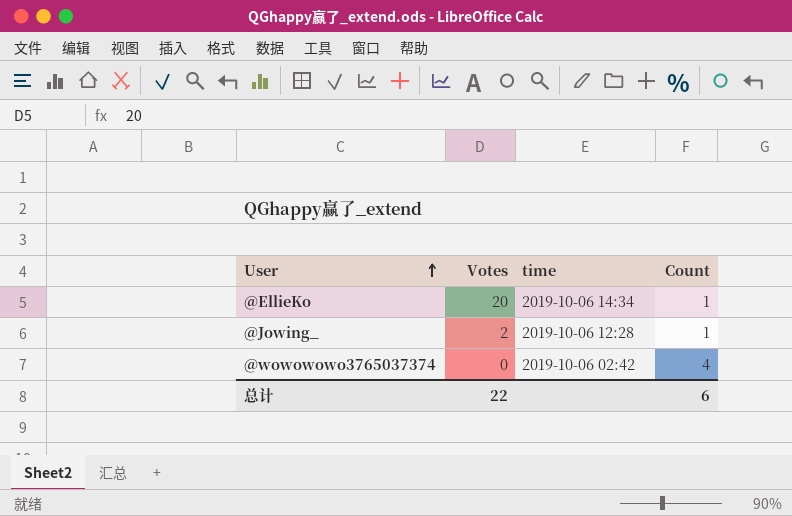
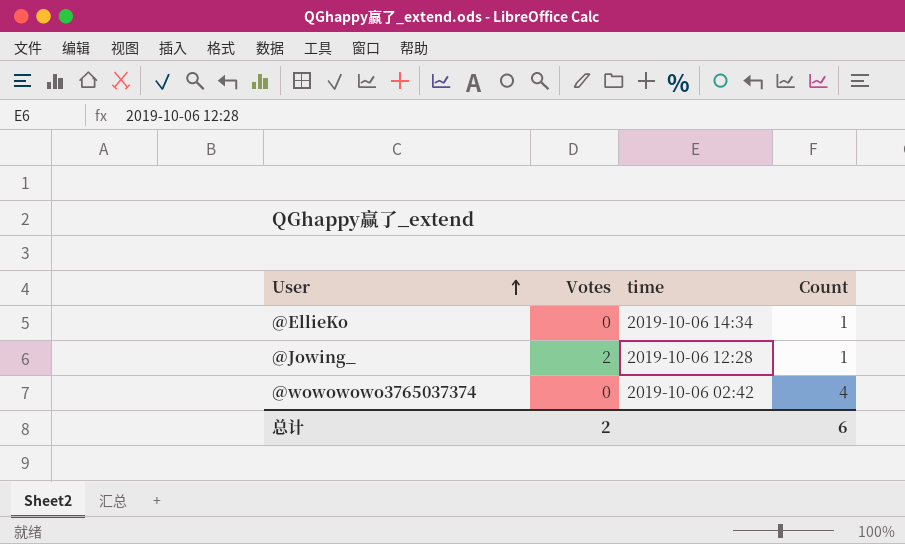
@EllieKo | Votes: 20 -> 0
总计 | Votes: 22 -> 2

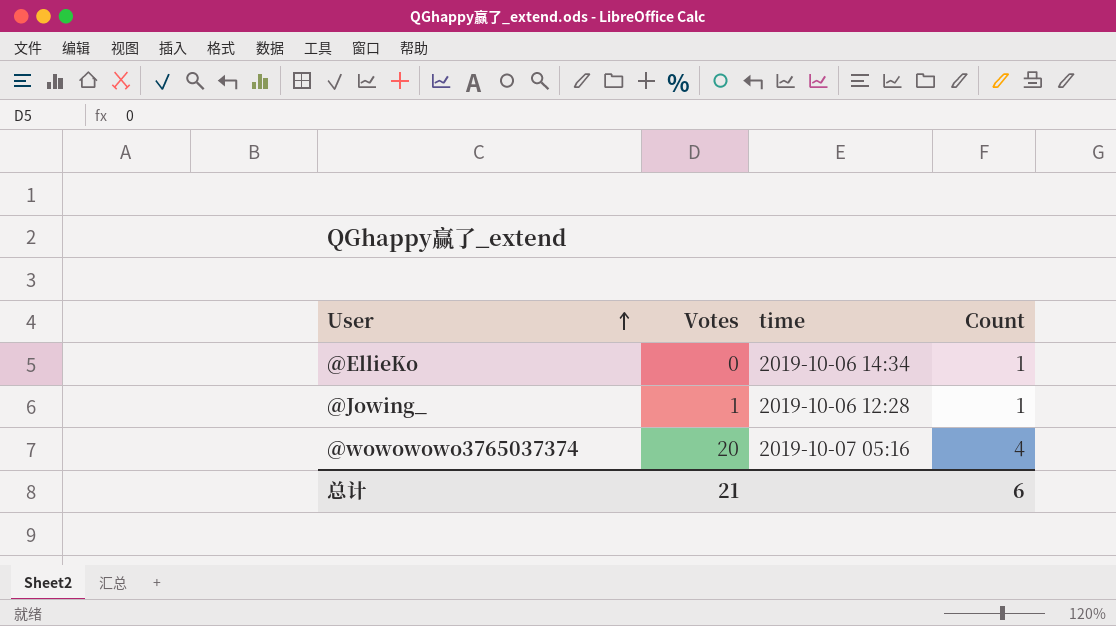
@Jowing_ | Votes: 2 -> 1
@wowowowo3765037374 | Votes: 0 -> 20
@wowowowo3765037374 | time: 2019-10-06 02:42 -> 2019-10-07 05:16
总计 | Votes: 2 -> 21

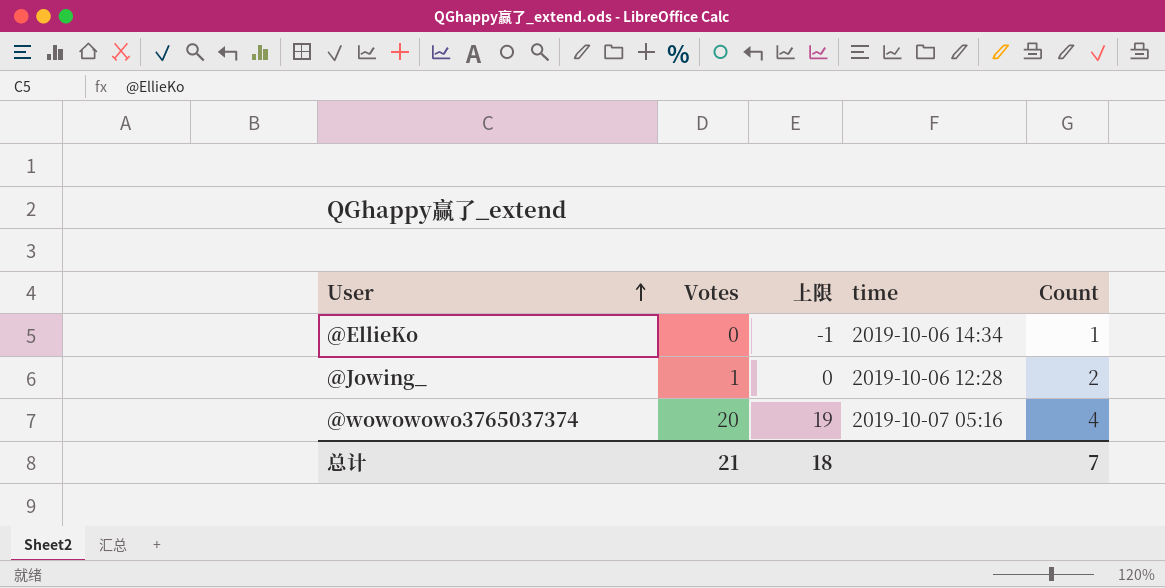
column 上限 | formula: none -> [Votes] - 1
@Jowing_ | Count: 1 -> 2
总计 | Count: 6 -> 7

